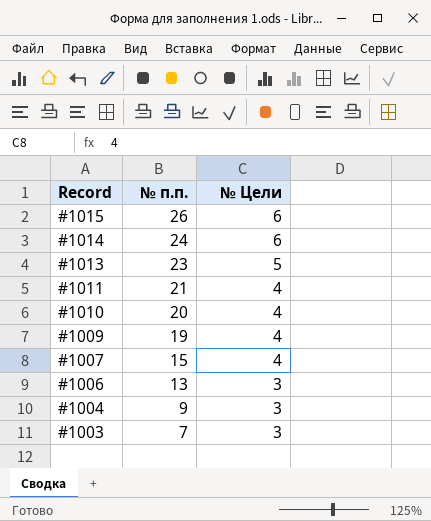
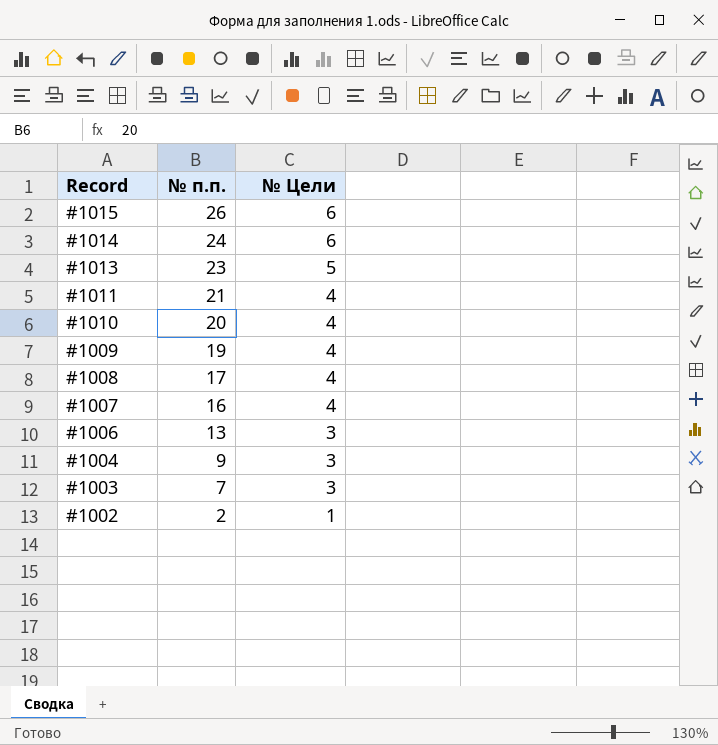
row #1008: none -> 17 | 4
#1007 | № п.п.: 15 -> 16
row #1002: none -> 2 | 1

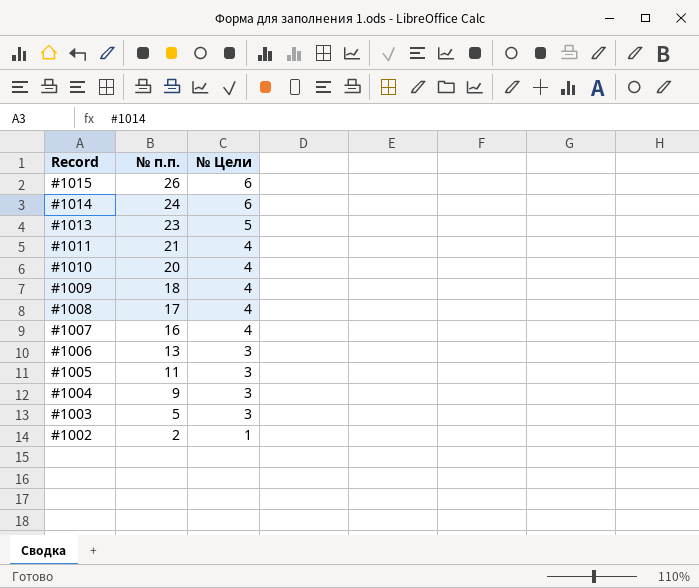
#1009 | № п.п.: 19 -> 18
row #1005: none -> 11 | 3
#1003 | № п.п.: 7 -> 5

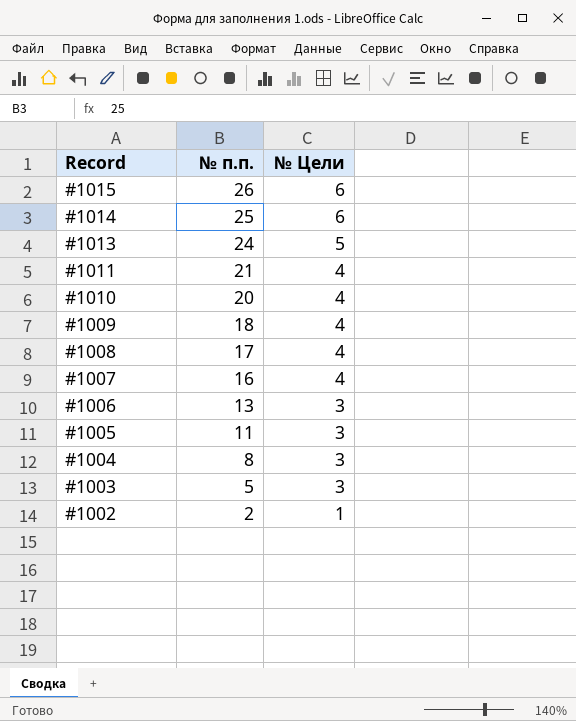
#1014 | № п.п.: 24 -> 25
#1013 | № п.п.: 23 -> 24
#1004 | № п.п.: 9 -> 8

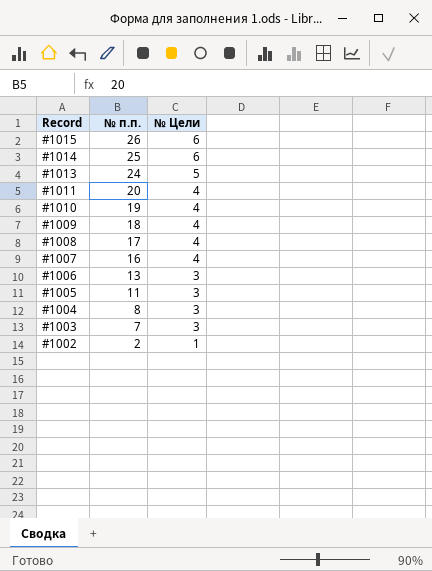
#1011 | № п.п.: 21 -> 20
#1010 | № п.п.: 20 -> 19
#1003 | № п.п.: 5 -> 7

